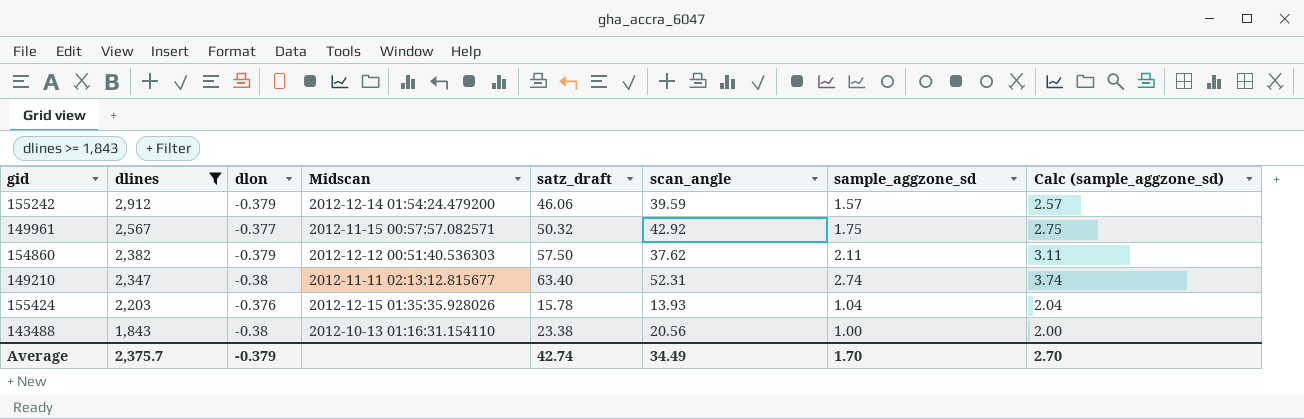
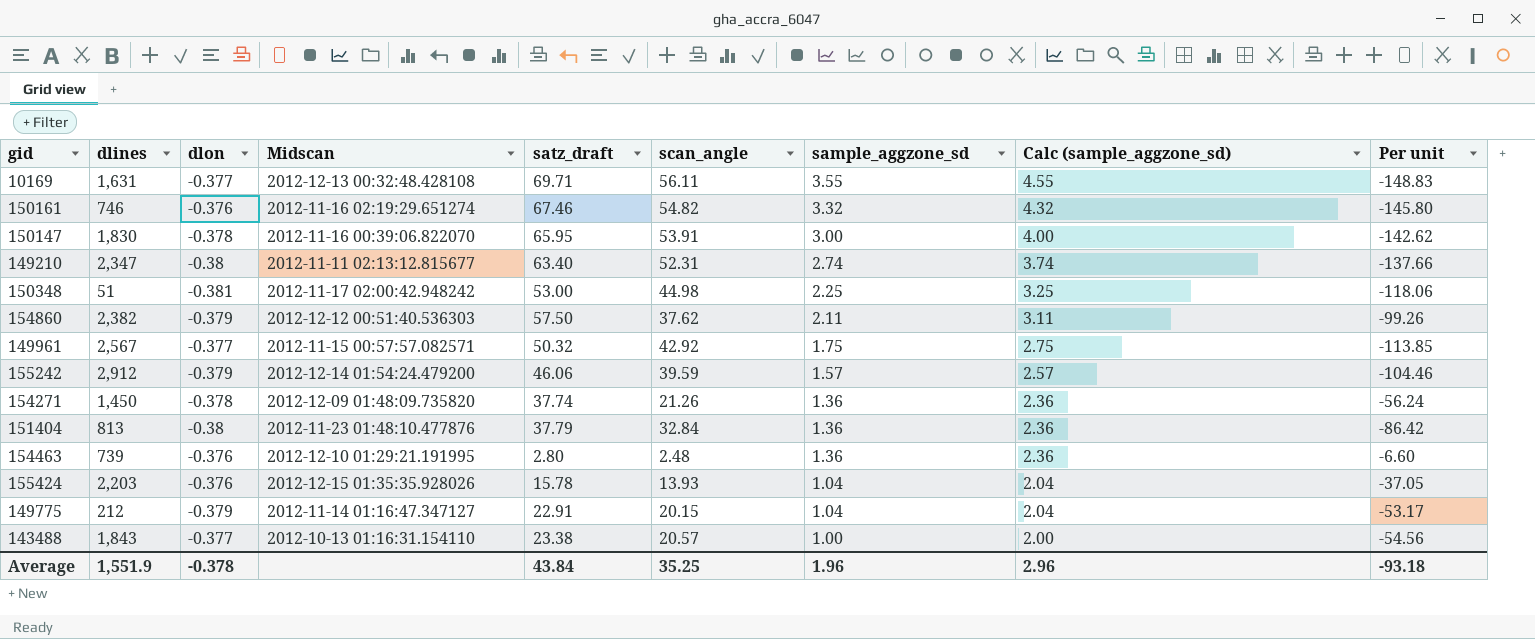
filter: dlines >= 1,843 -> none
row order: dlines descending -> sample_aggzone_sd descending
column Per unit | formula: none -> [scan_angle] / [dlon]
143488 | dlon: -0.38 -> -0.377
143488 | scan_angle: 20.56 -> 20.57
Average | dlines: 2,375.7 -> 1,551.9
Average | dlon: -0.379 -> -0.378
Average | satz_draft: 42.74 -> 43.84
Average | scan_angle: 34.49 -> 35.25
Average | sample_aggzone_sd: 1.70 -> 1.96
Average | Calc (sample_aggzone_sd): 2.70 -> 2.96

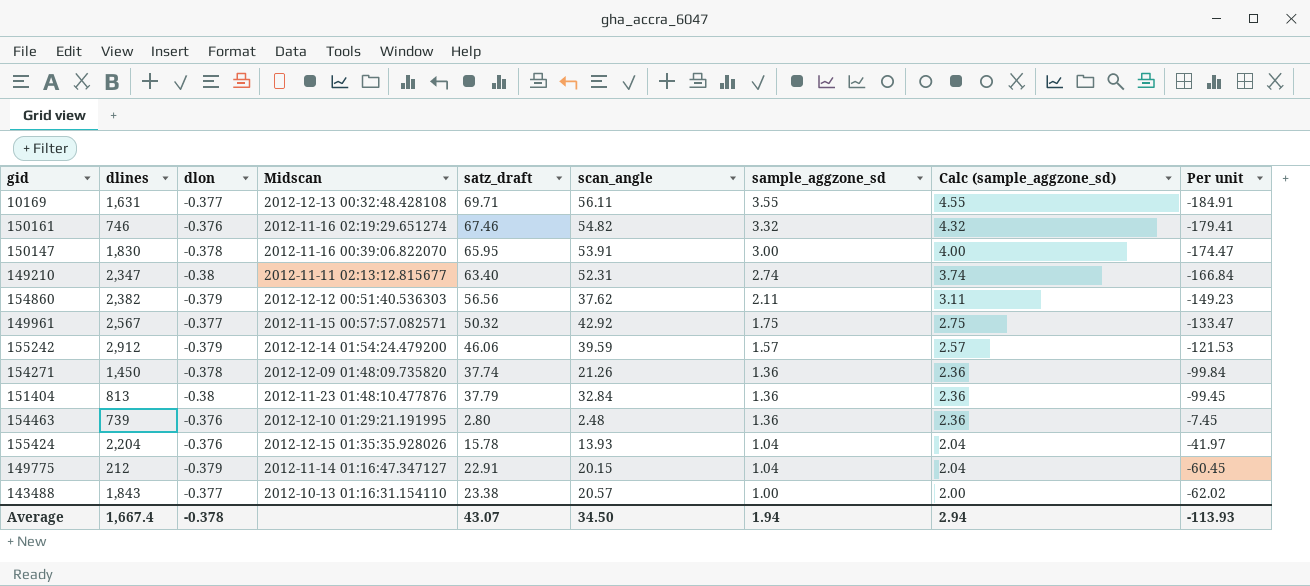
column Per unit | formula: [scan_angle] / [dlon] -> [satz_draft] / [dlon]
row 150348: 51 | -0.381 | 2012-11-17 02:00:42.948242 | 53.00 | 44.98 | 2.25 | 3.25 | -118.06 -> none
154860 | satz_draft: 57.50 -> 56.56
155424 | dlines: 2,203 -> 2,204
Average | dlines: 1,551.9 -> 1,667.4
Average | satz_draft: 43.84 -> 43.07
Average | scan_angle: 35.25 -> 34.50
Average | sample_aggzone_sd: 1.96 -> 1.94
Average | Calc (sample_aggzone_sd): 2.96 -> 2.94
Average | Per unit: -93.18 -> -113.93

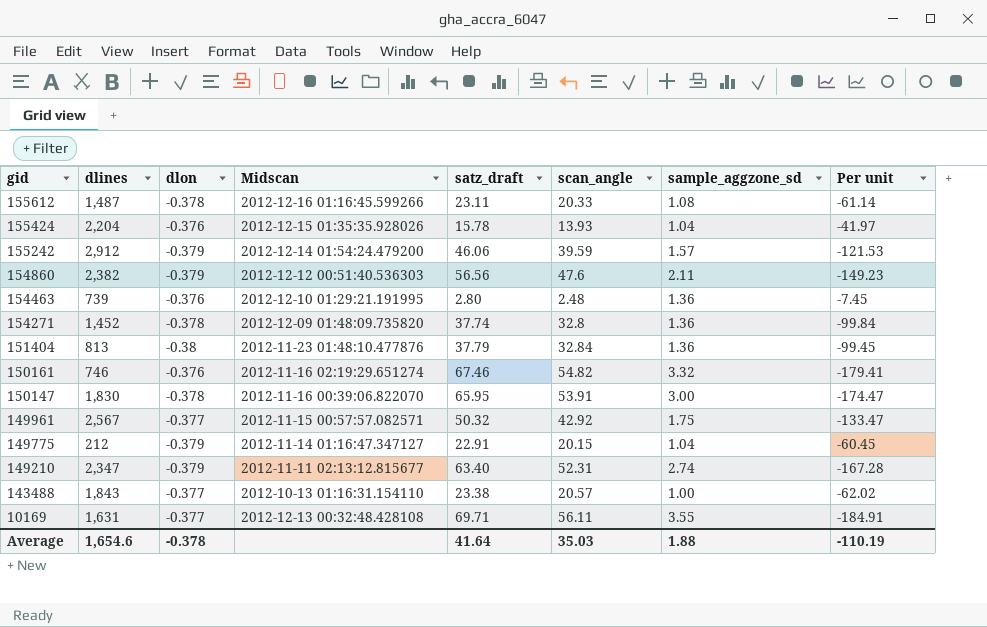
row order: sample_aggzone_sd descending -> gid descending
column Calc (sample_aggzone_sd) | formula: [sample_aggzone_sd] + 1 -> none
row 155612: none -> 1,487 | -0.378 | 2012-12-16 01:16:45.599266 | 23.11 | 20.33 | 1.08 | -61.14
154860 | scan_angle: 37.62 -> 47.6
154271 | dlines: 1,450 -> 1,452
154271 | scan_angle: 21.26 -> 32.8
149210 | dlon: -0.38 -> -0.379
149210 | Per unit: -166.84 -> -167.28
Average | dlines: 1,667.4 -> 1,654.6
Average | satz_draft: 43.07 -> 41.64
Average | scan_angle: 34.50 -> 35.03
Average | sample_aggzone_sd: 1.94 -> 1.88
Average | Per unit: -113.93 -> -110.19

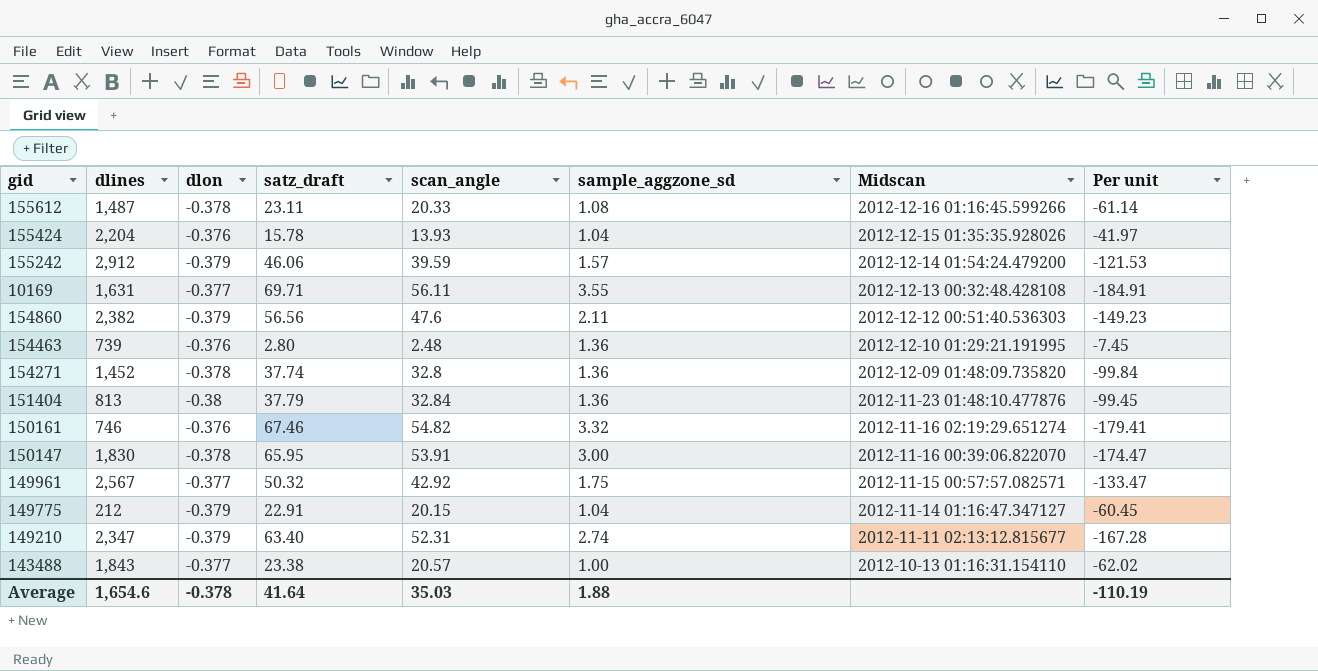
row order: gid descending -> Midscan descending
column Midscan | position: 4 -> 7

